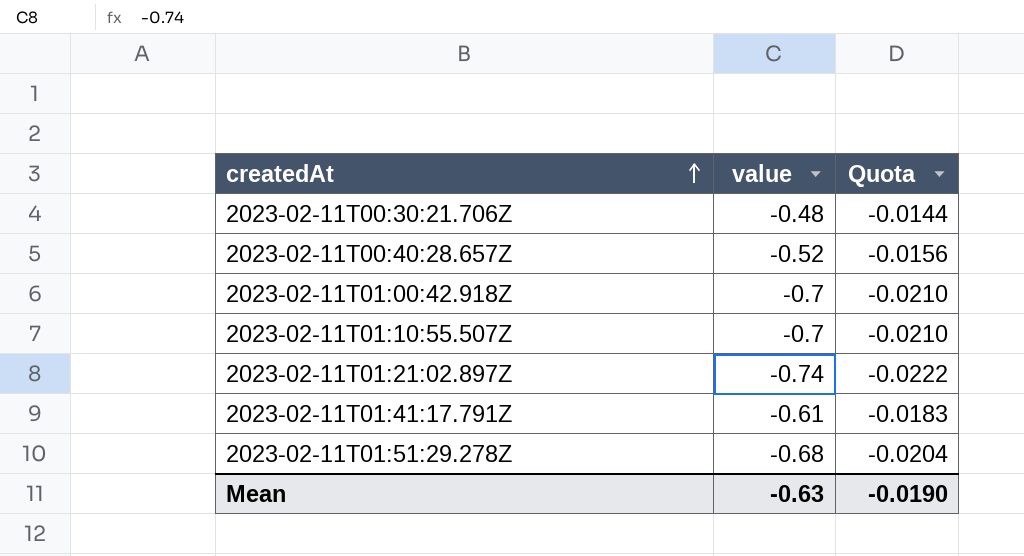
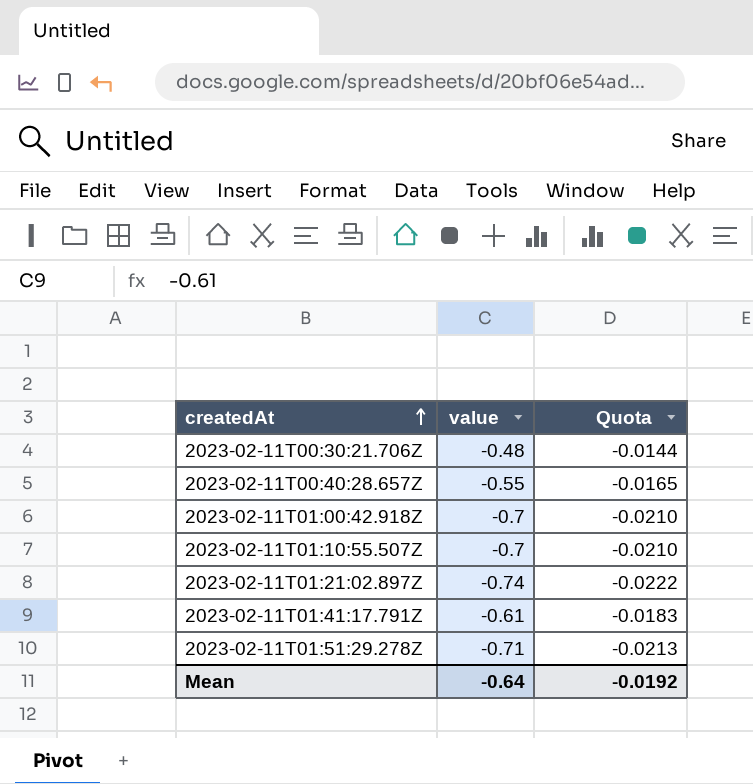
2023-02-11T00:40:28.657Z | value: -0.52 -> -0.55
2023-02-11T00:40:28.657Z | Quota: -0.0156 -> -0.0165
2023-02-11T01:51:29.278Z | value: -0.68 -> -0.71
2023-02-11T01:51:29.278Z | Quota: -0.0204 -> -0.0213
Mean | value: -0.63 -> -0.64
Mean | Quota: -0.0190 -> -0.0192

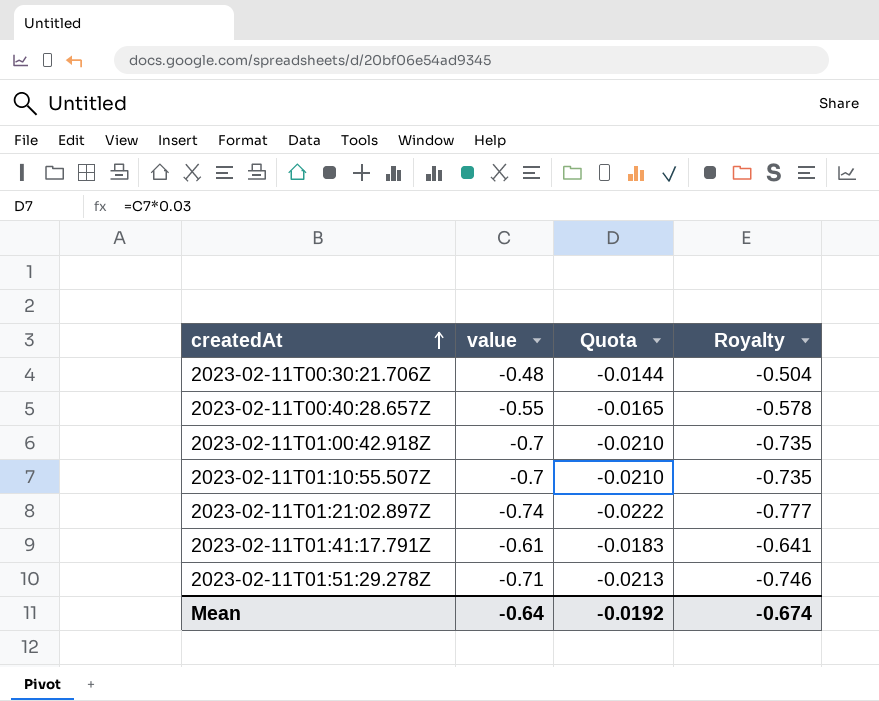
column Royalty | formula: none -> [value] * 1.05

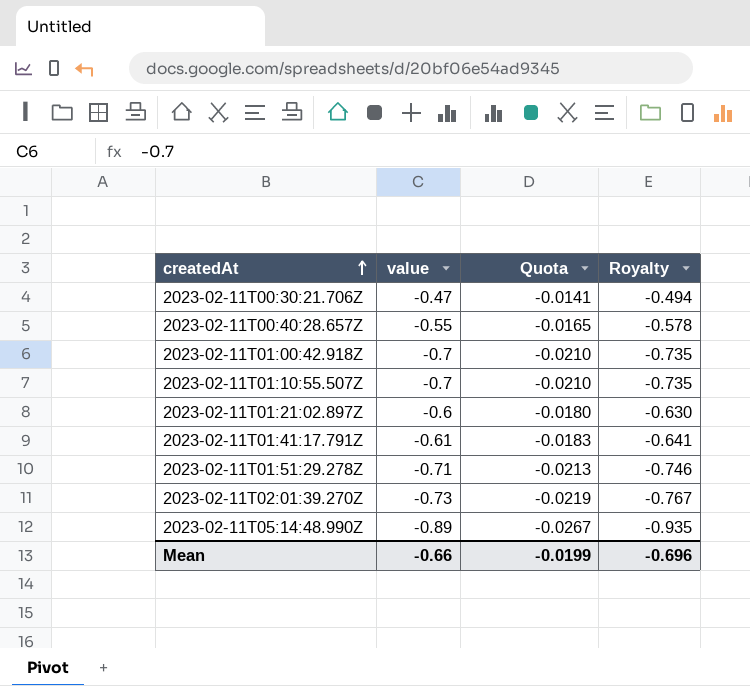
2023-02-11T00:30:21.706Z | value: -0.48 -> -0.47
2023-02-11T00:30:21.706Z | Quota: -0.0144 -> -0.0141
2023-02-11T00:30:21.706Z | Royalty: -0.504 -> -0.494
2023-02-11T01:21:02.897Z | value: -0.74 -> -0.6
2023-02-11T01:21:02.897Z | Quota: -0.0222 -> -0.0180
2023-02-11T01:21:02.897Z | Royalty: -0.777 -> -0.630
row 2023-02-11T02:01:39.270Z: none -> -0.73 | -0.0219 | -0.767
row 2023-02-11T05:14:48.990Z: none -> -0.89 | -0.0267 | -0.935
Mean | value: -0.64 -> -0.66
Mean | Quota: -0.0192 -> -0.0199
Mean | Royalty: -0.674 -> -0.696

